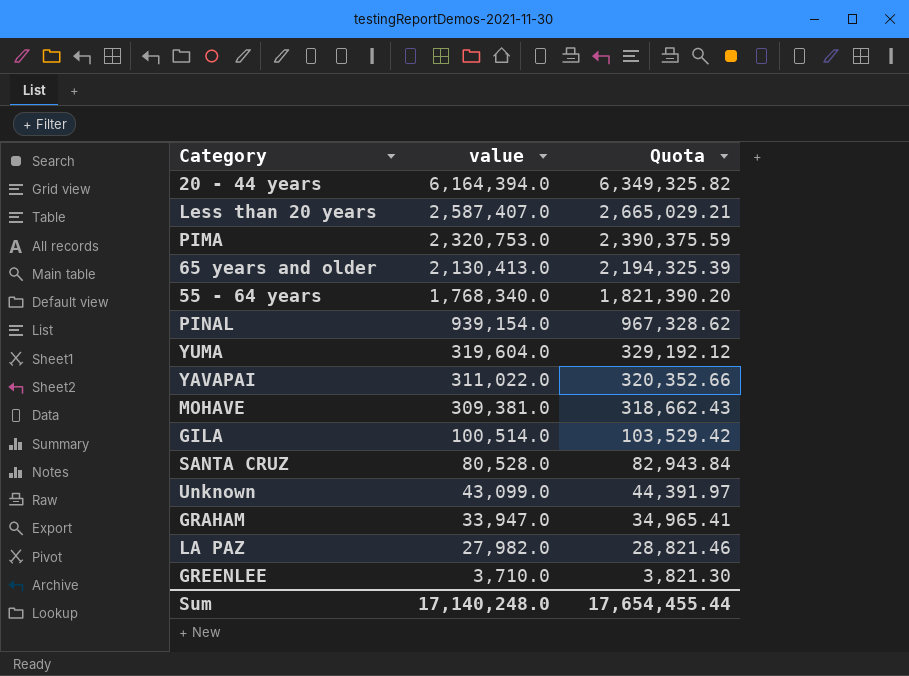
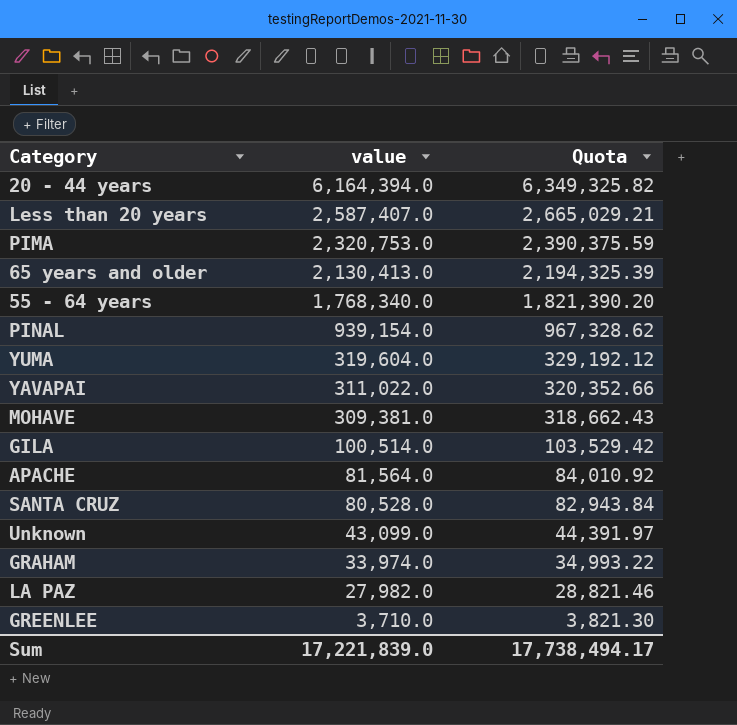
row APACHE: none -> 81,564.0 | 84,010.92
GRAHAM | value: 33,947.0 -> 33,974.0
GRAHAM | Quota: 34,965.41 -> 34,993.22
Sum | value: 17,140,248.0 -> 17,221,839.0
Sum | Quota: 17,654,455.44 -> 17,738,494.17

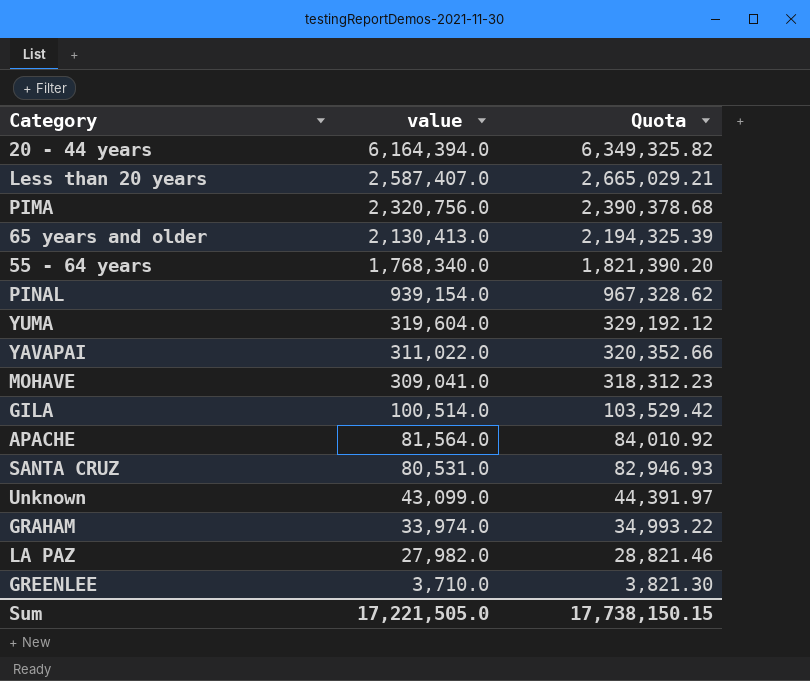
PIMA | value: 2,320,753.0 -> 2,320,756.0
PIMA | Quota: 2,390,375.59 -> 2,390,378.68
MOHAVE | value: 309,381.0 -> 309,041.0
MOHAVE | Quota: 318,662.43 -> 318,312.23
SANTA CRUZ | value: 80,528.0 -> 80,531.0
SANTA CRUZ | Quota: 82,943.84 -> 82,946.93
Sum | value: 17,221,839.0 -> 17,221,505.0
Sum | Quota: 17,738,494.17 -> 17,738,150.15

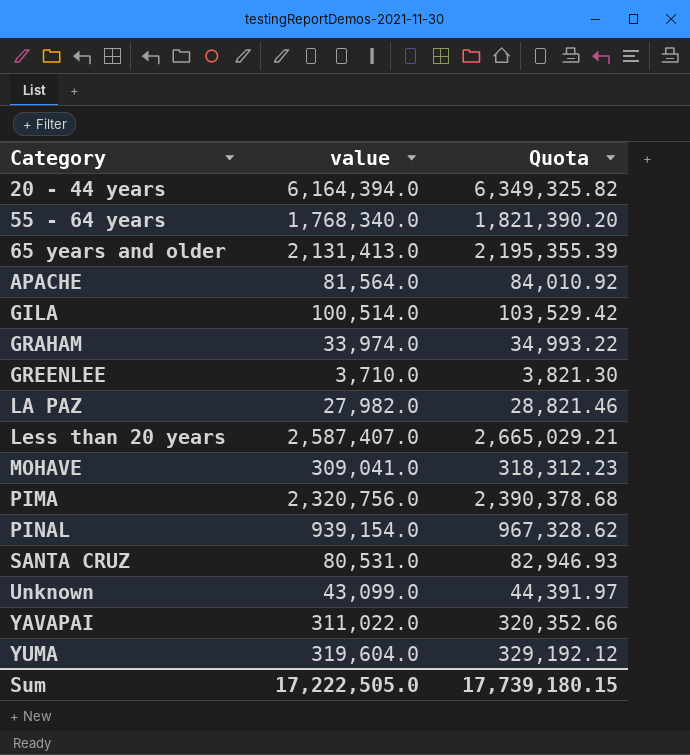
row order: value descending -> Category ascending
65 years and older | value: 2,130,413.0 -> 2,131,413.0
65 years and older | Quota: 2,194,325.39 -> 2,195,355.39
Sum | value: 17,221,505.0 -> 17,222,505.0
Sum | Quota: 17,738,150.15 -> 17,739,180.15

